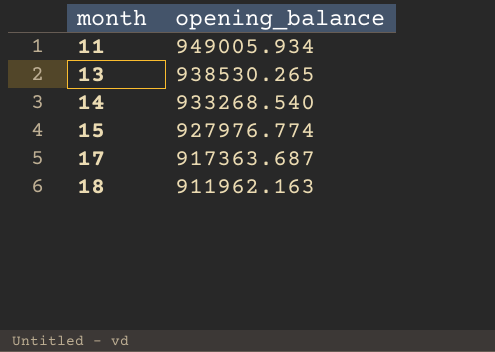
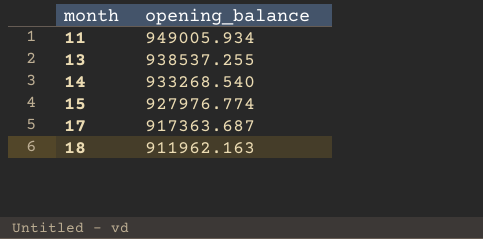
13 | opening_balance: 938530.265 -> 938537.255

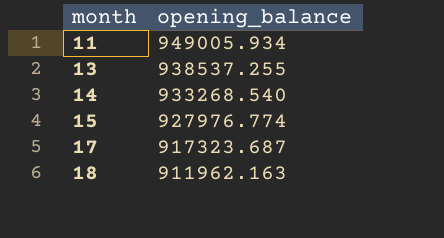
17 | opening_balance: 917363.687 -> 917323.687

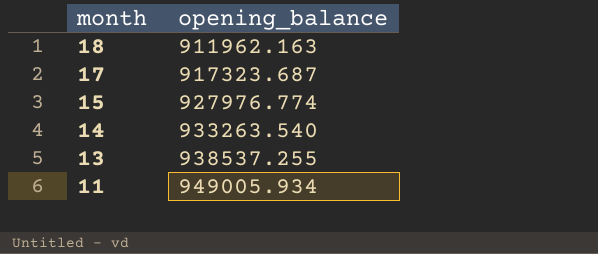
row order: month ascending -> month descending
14 | opening_balance: 933268.540 -> 933263.540

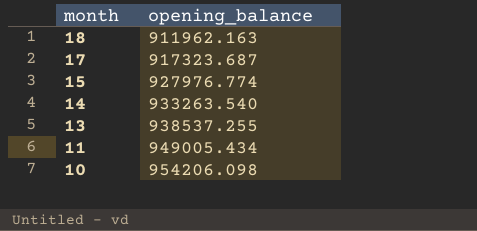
11 | opening_balance: 949005.934 -> 949005.434
row 10: none -> 954206.098

